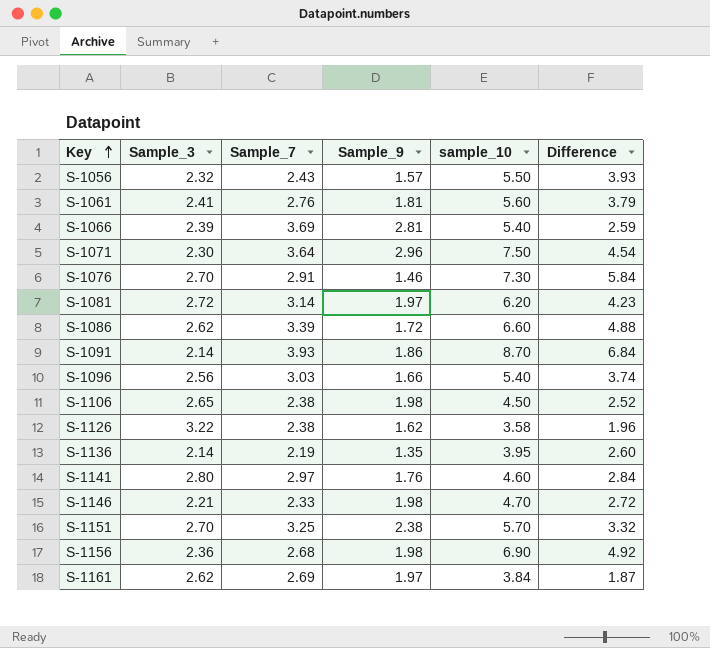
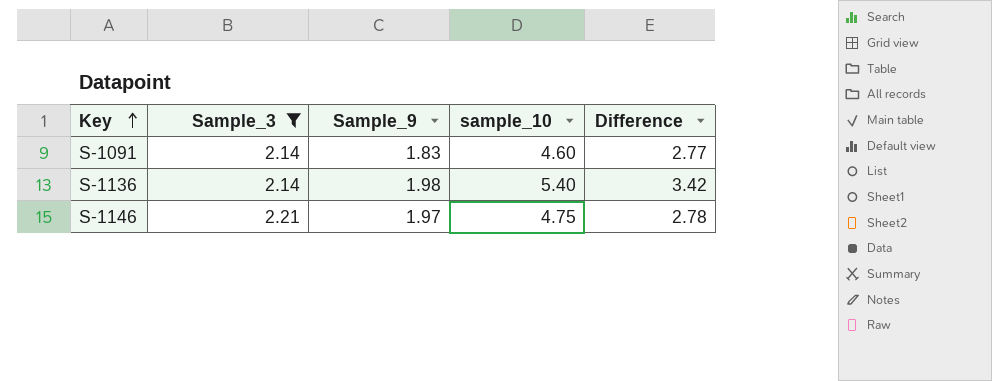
filter: none -> Sample_3 <= 2.21
column Sample_7 | position: 3 -> none
S-1091 | Sample_9: 1.86 -> 1.83
S-1091 | sample_10: 8.70 -> 4.60
S-1091 | Difference: 6.84 -> 2.77
S-1136 | Sample_9: 1.35 -> 1.98
S-1136 | sample_10: 3.95 -> 5.40
S-1136 | Difference: 2.60 -> 3.42
S-1146 | Sample_9: 1.98 -> 1.97
S-1146 | sample_10: 4.70 -> 4.75
S-1146 | Difference: 2.72 -> 2.78

